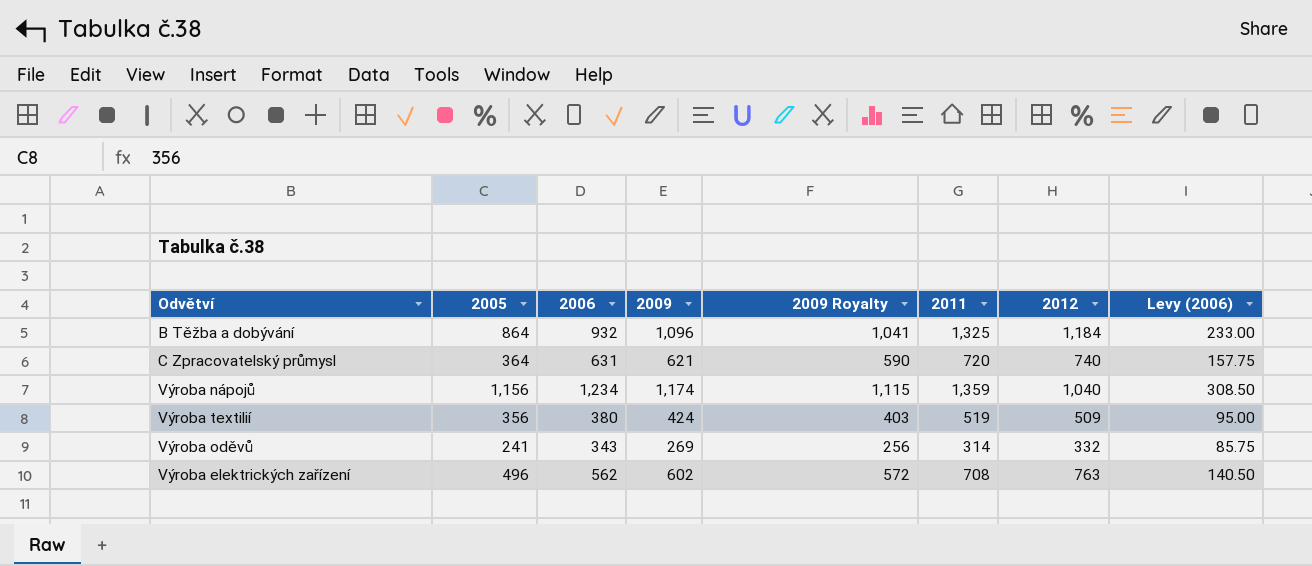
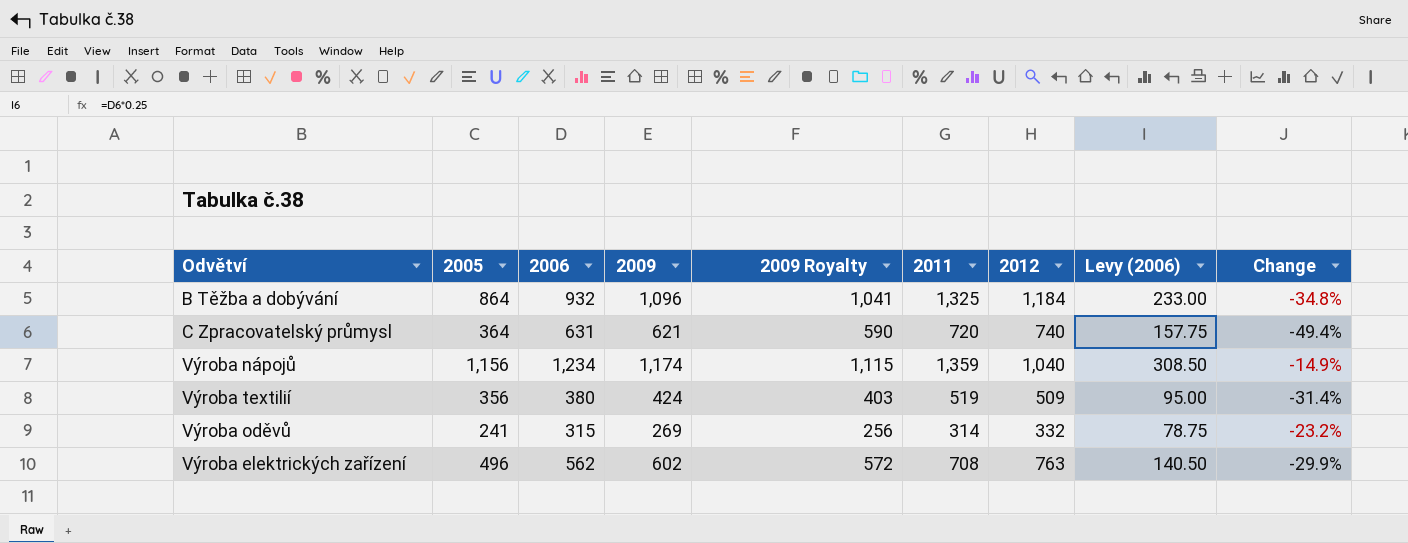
column Change | formula: none -> ([2005] - [2011]) / [2011]
Výroba oděvů | 2006: 343 -> 315
Výroba oděvů | Levy (2006): 85.75 -> 78.75

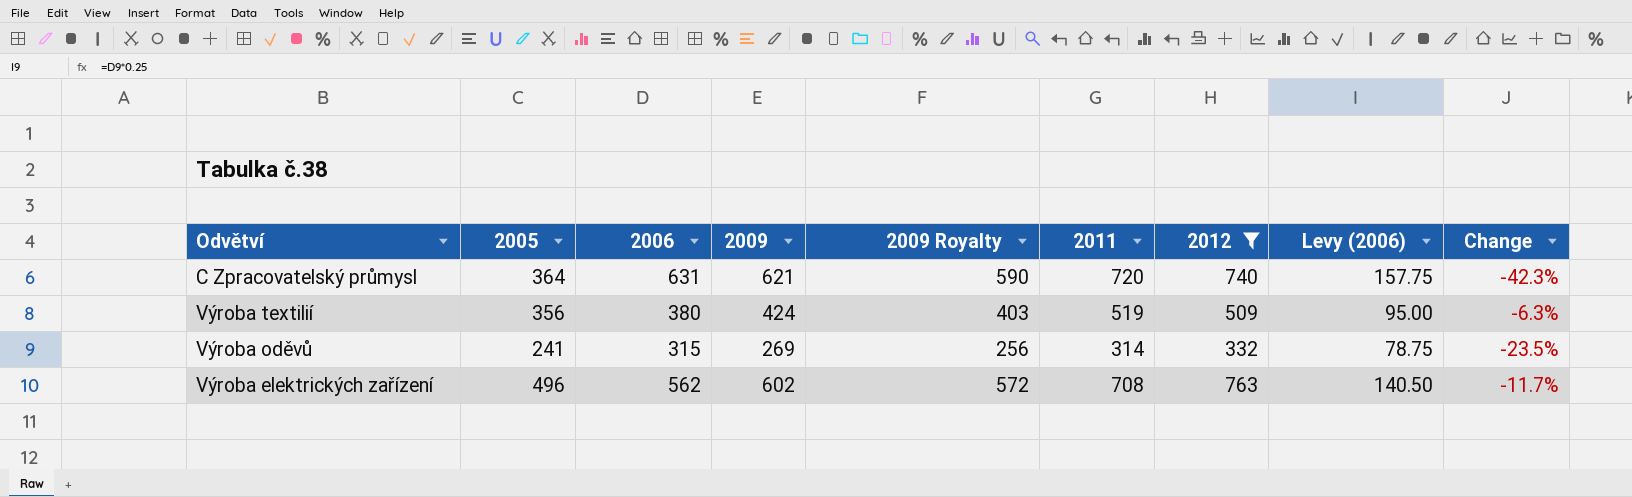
filter: none -> 2012 <= 763
column Change | formula: ([2005] - [2011]) / [2011] -> ([2005] - [2006]) / [2006]

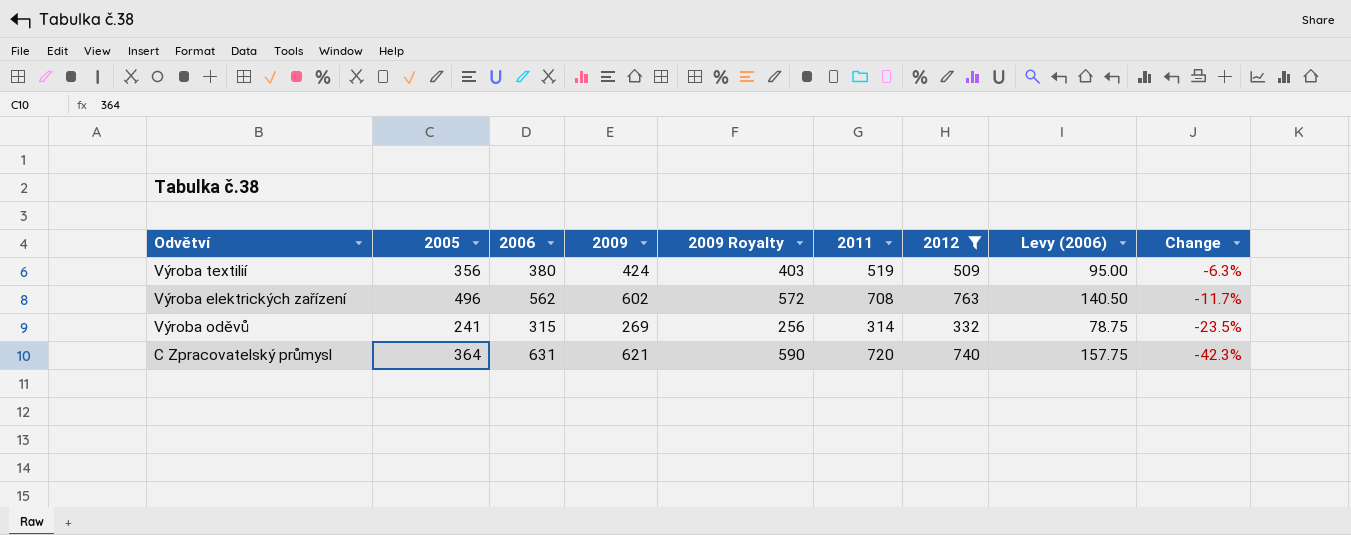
row order: none -> Change descending

